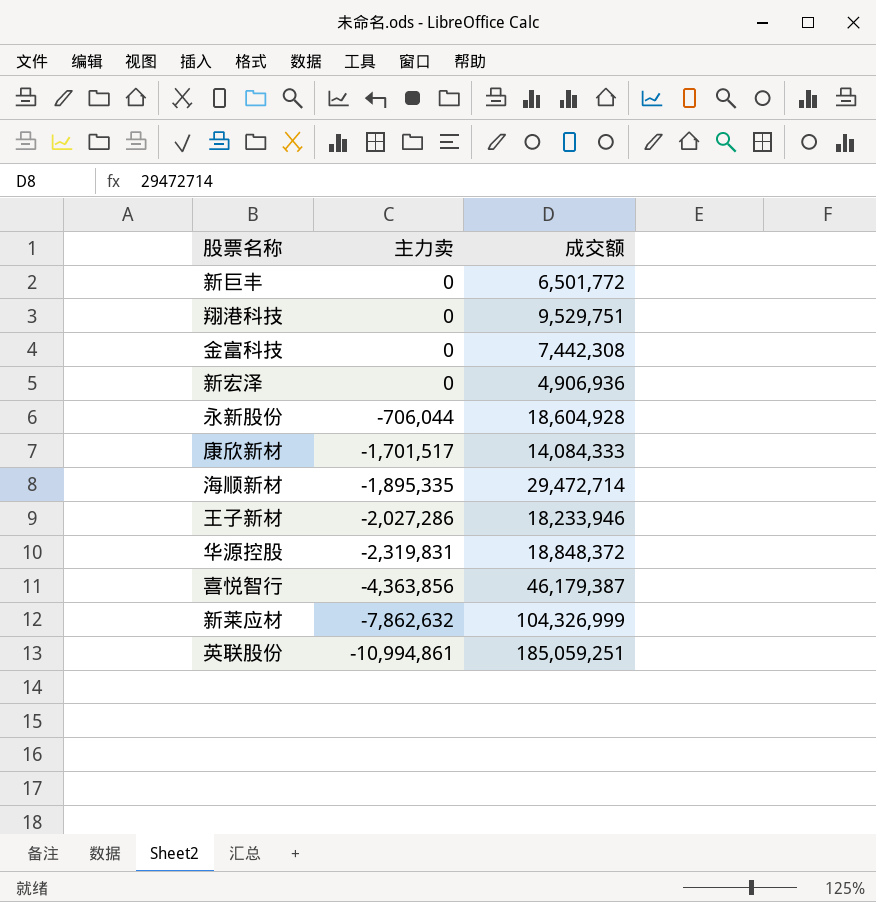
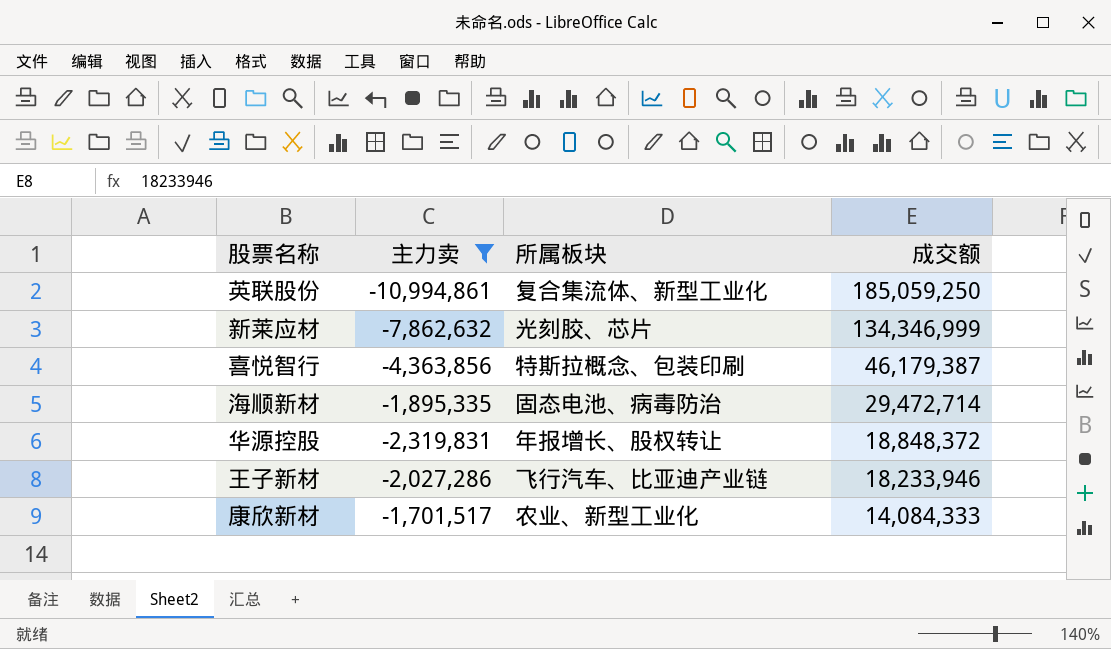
filter: none -> 主力卖 <= -1,701,517
row order: 主力卖 descending -> 成交额 descending
column 所属板块 | position: none -> 3
英联股份 | 成交额: 185,059,251 -> 185,059,250
新莱应材 | 成交额: 104,326,999 -> 134,346,999

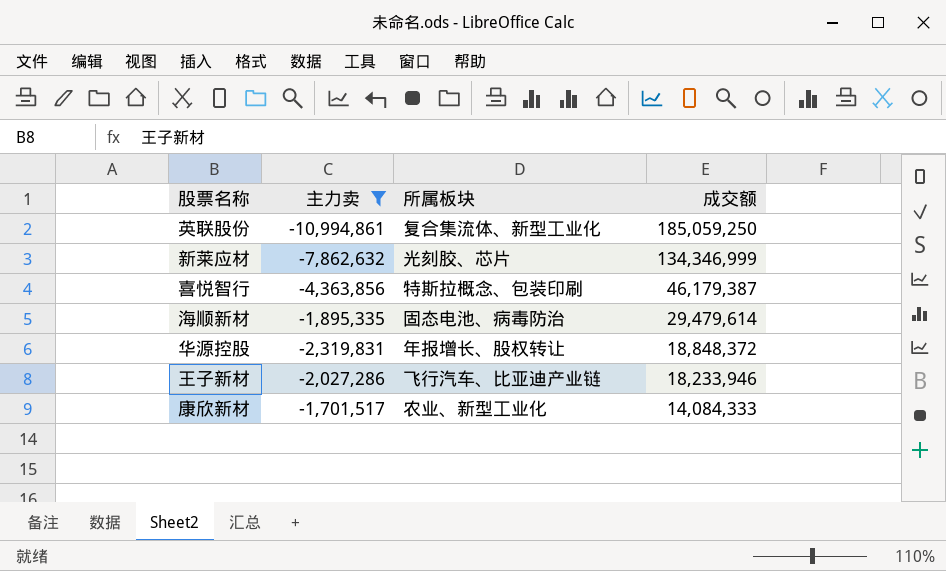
海顺新材 | 成交额: 29,472,714 -> 29,479,614

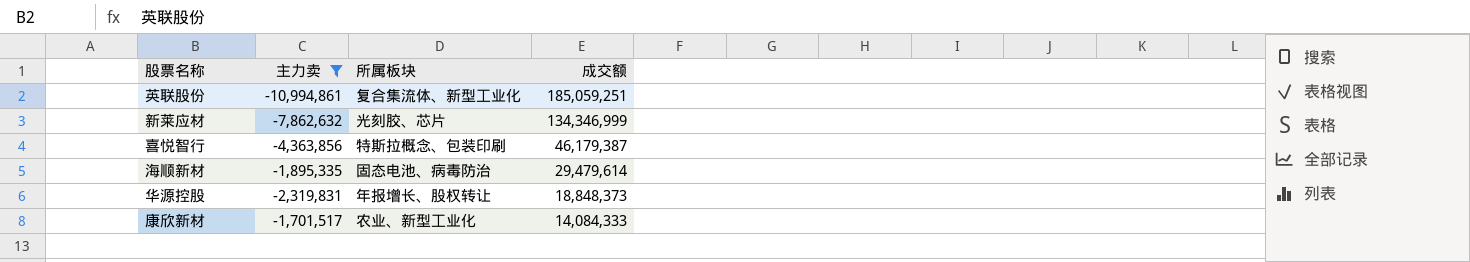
row 王子新材: -2,027,286 | 飞行汽车、比亚迪产业链 | 18,233,946 -> none
英联股份 | 成交额: 185,059,250 -> 185,059,251
华源控股 | 成交额: 18,848,372 -> 18,848,373

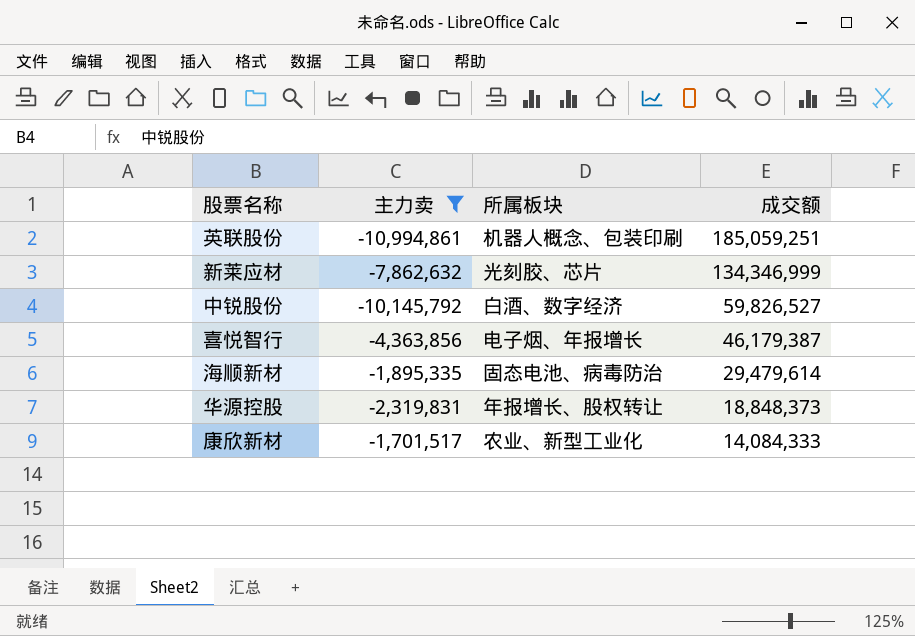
英联股份 | 所属板块: 复合集流体、新型工业化 -> 机器人概念、包装印刷
row 中锐股份: none -> -10,145,792 | 白酒、数字经济 | 59,826,527
喜悦智行 | 所属板块: 特斯拉概念、包装印刷 -> 电子烟、年报增长

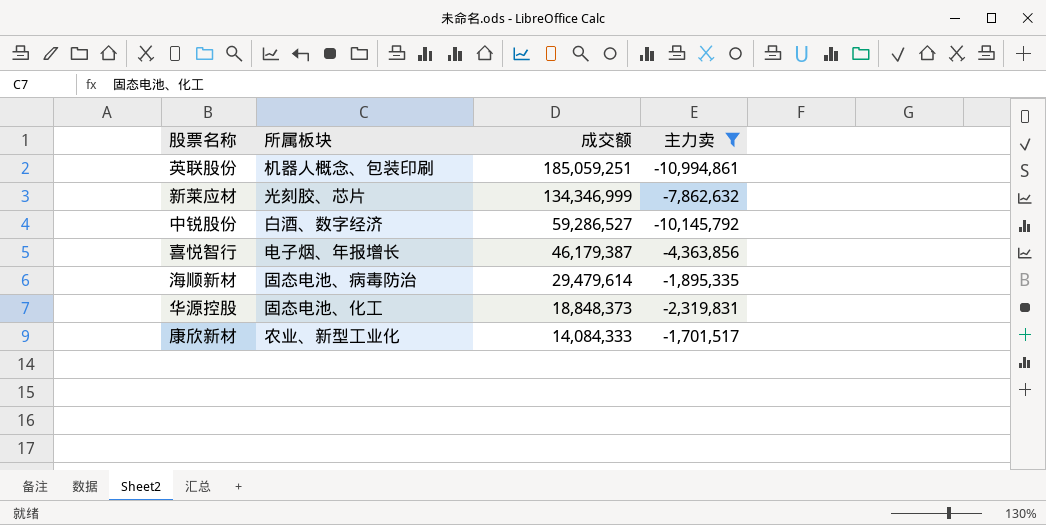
column 主力卖 | position: 2 -> 4
中锐股份 | 成交额: 59,826,527 -> 59,286,527
华源控股 | 所属板块: 年报增长、股权转让 -> 固态电池、化工

